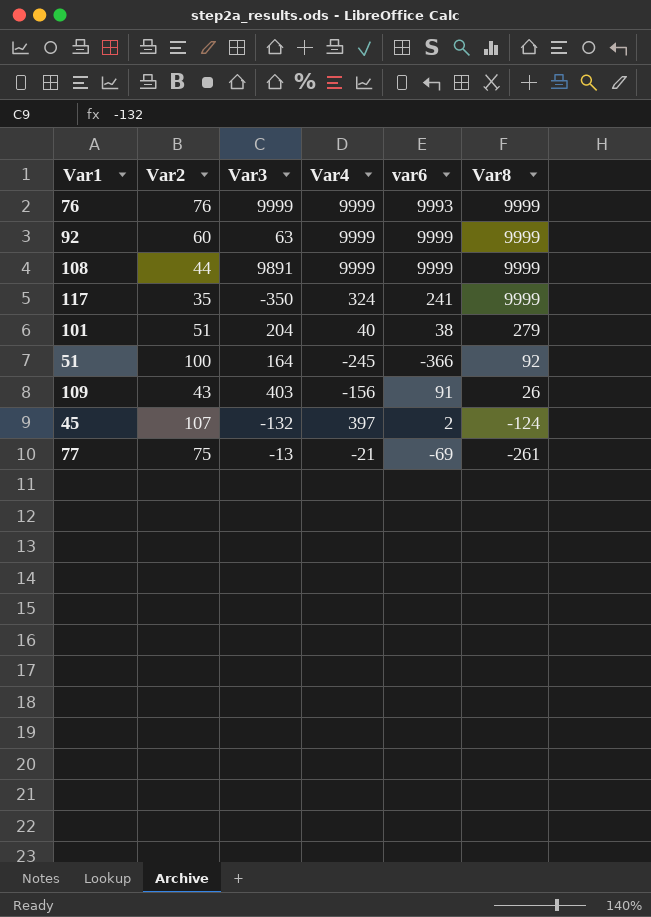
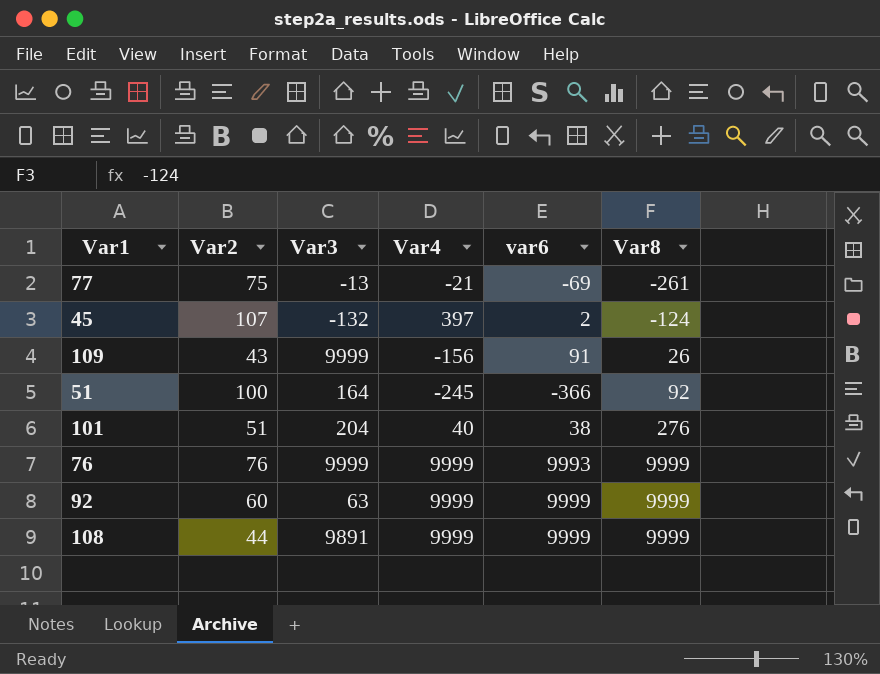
row order: Var8 descending -> Var8 ascending
row 117: 35 | -350 | 324 | 241 | 9999 -> none
109 | Var3: 403 -> 9999
101 | Var8: 279 -> 276

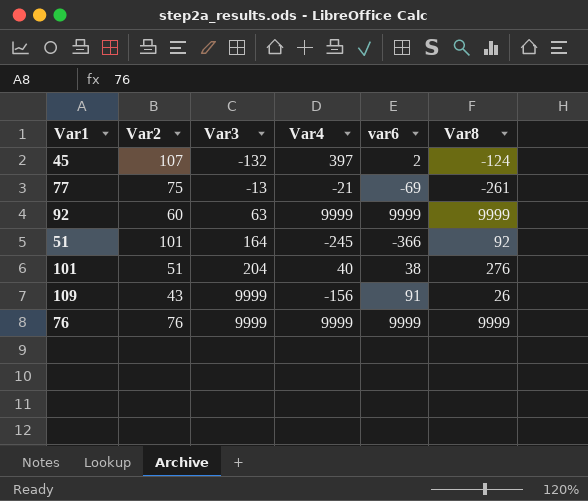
row order: Var8 ascending -> Var3 ascending
row 108: 44 | 9891 | 9999 | 9999 | 9999 -> none
51 | Var2: 100 -> 101
76 | var6: 9993 -> 9999

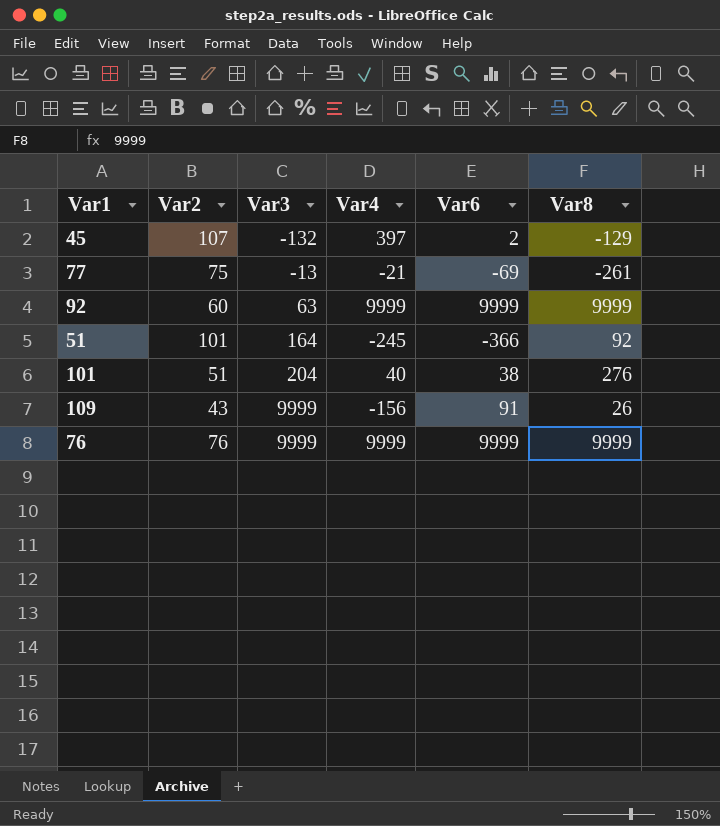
column name: var6 -> Var6
45 | Var8: -124 -> -129

